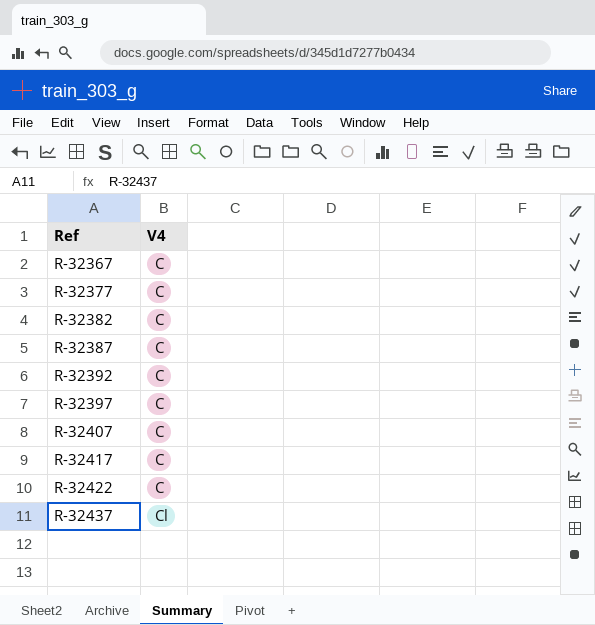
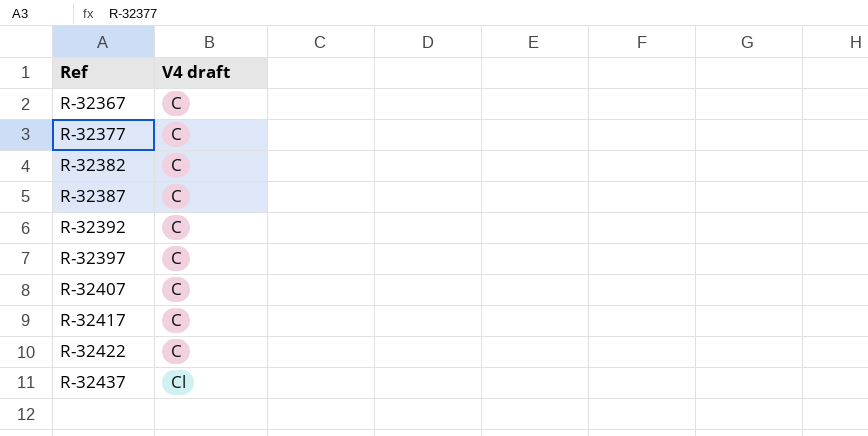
column name: V4 -> V4 draft

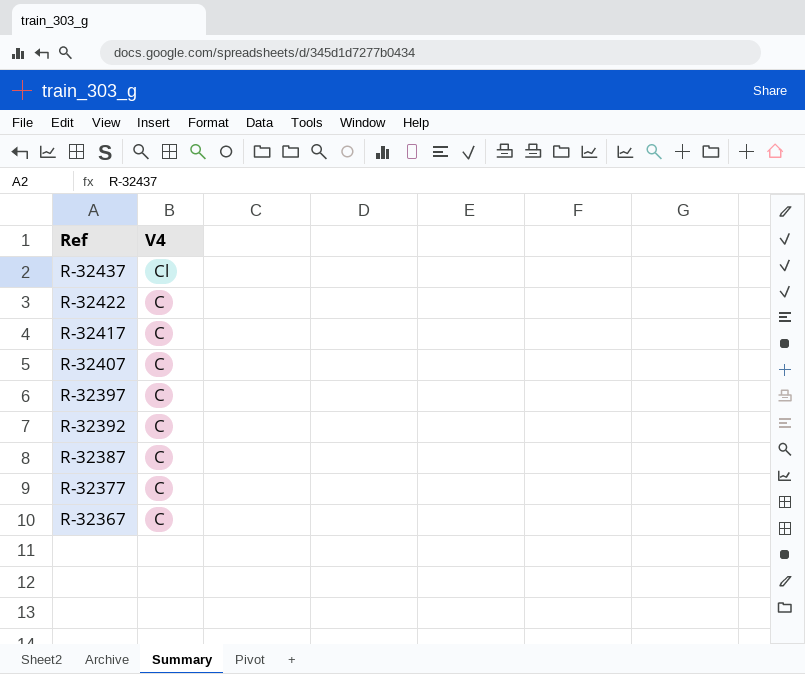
row order: Ref ascending -> Ref descending
column name: V4 draft -> V4
row R-32382: C -> none

